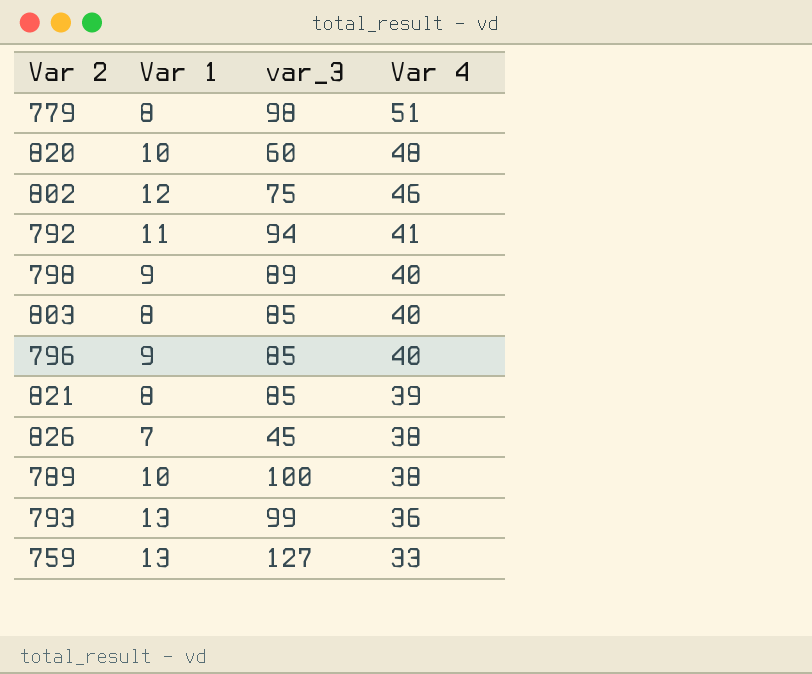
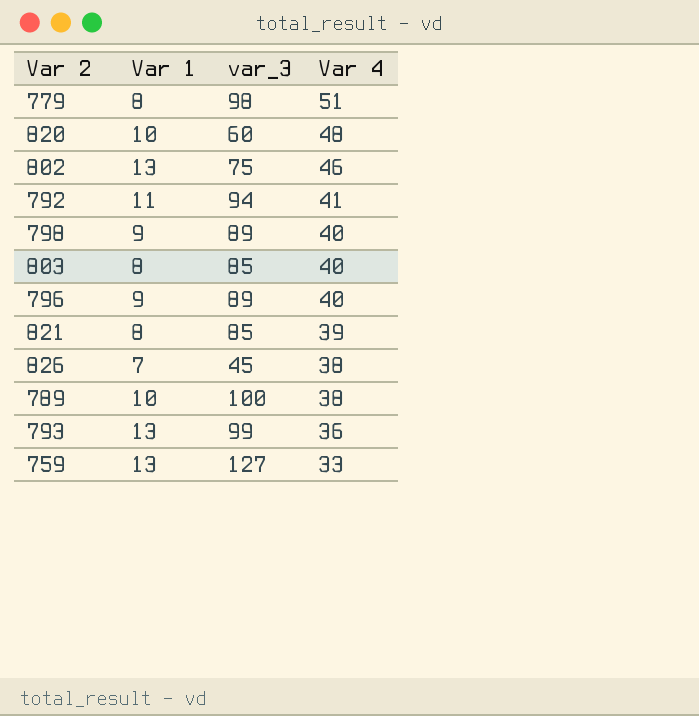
802 | Var 1: 12 -> 13
796 | var_3: 85 -> 89

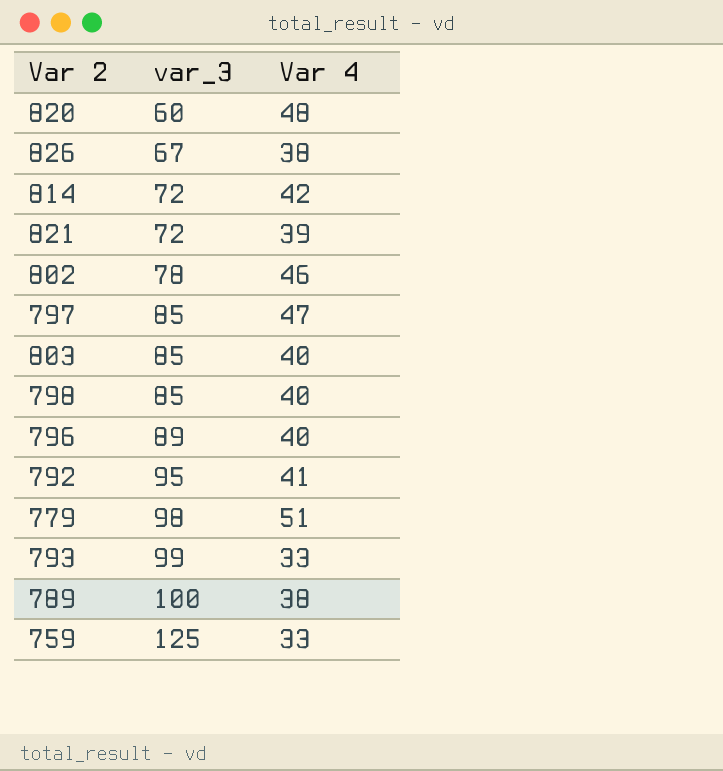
row order: Var 4 descending -> var_3 ascending
column Var 1 | position: 2 -> none
826 | var_3: 45 -> 67
row 814: none -> 72 | 42
821 | var_3: 85 -> 72
802 | var_3: 75 -> 78
row 797: none -> 85 | 47
798 | var_3: 89 -> 85
792 | var_3: 94 -> 95
793 | Var 4: 36 -> 33
759 | var_3: 127 -> 125

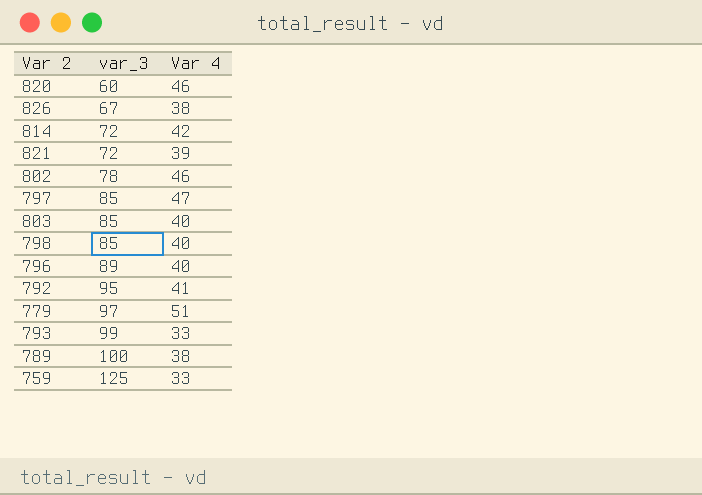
820 | Var 4: 48 -> 46
779 | var_3: 98 -> 97

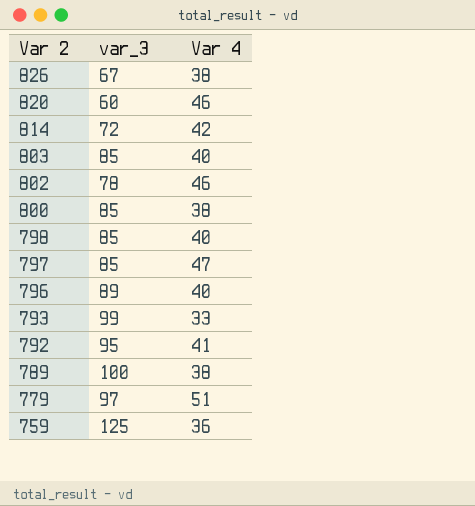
row order: var_3 ascending -> Var 2 descending
row 821: 72 | 39 -> none
row 800: none -> 85 | 38
759 | Var 4: 33 -> 36

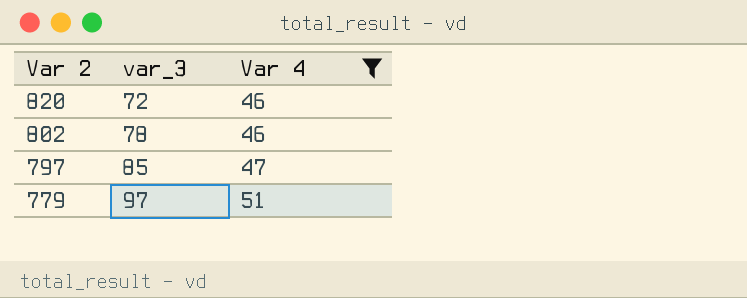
filter: none -> Var 4 >= 46
820 | var_3: 60 -> 72

